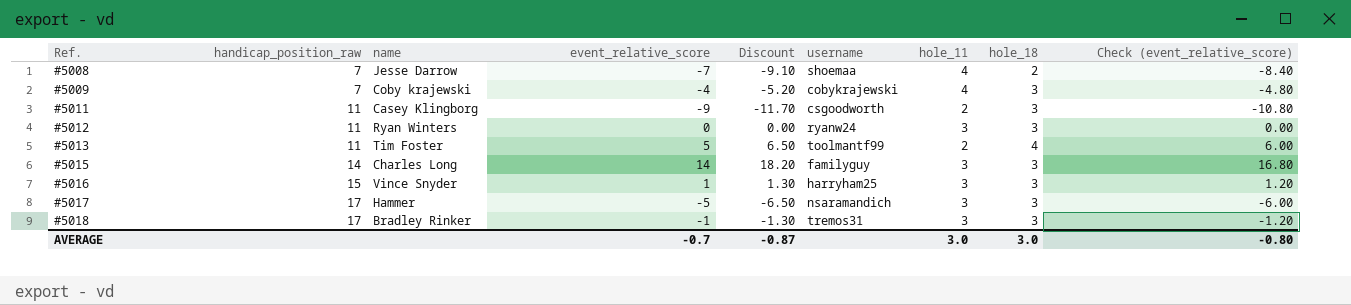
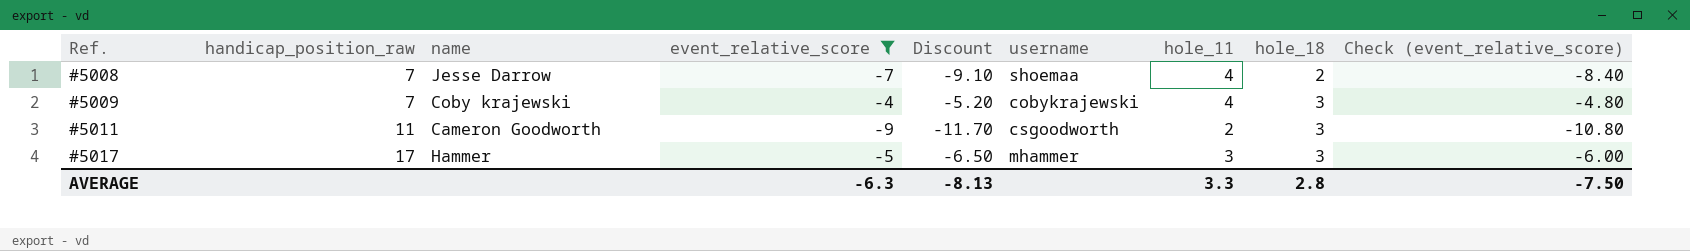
filter: none -> event_relative_score <= -4
#5011 | name: Casey Klingborg -> Cameron Goodworth
#5017 | username: nsaramandich -> mhammer
AVERAGE | event_relative_score: -0.7 -> -6.3
AVERAGE | Discount: -0.87 -> -8.13
AVERAGE | hole_11: 3.0 -> 3.3
AVERAGE | hole_18: 3.0 -> 2.8
AVERAGE | Check (event_relative_score): -0.80 -> -7.50

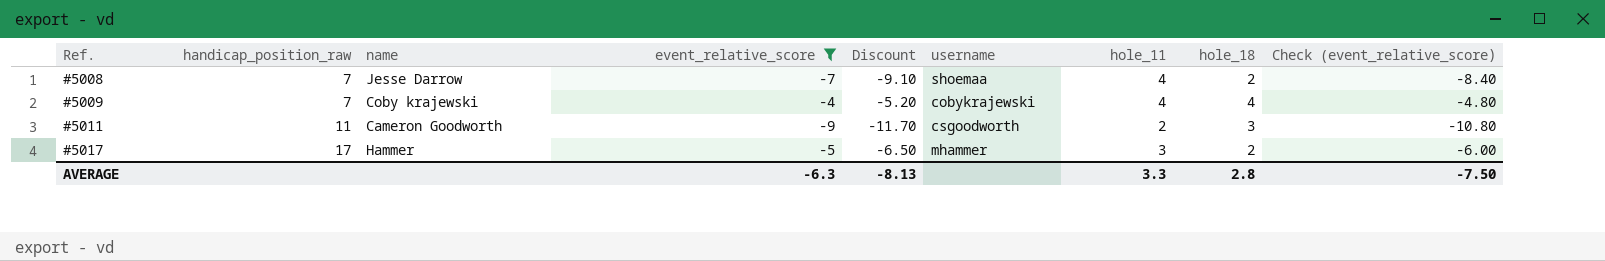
#5009 | hole_18: 3 -> 4
#5017 | hole_18: 3 -> 2

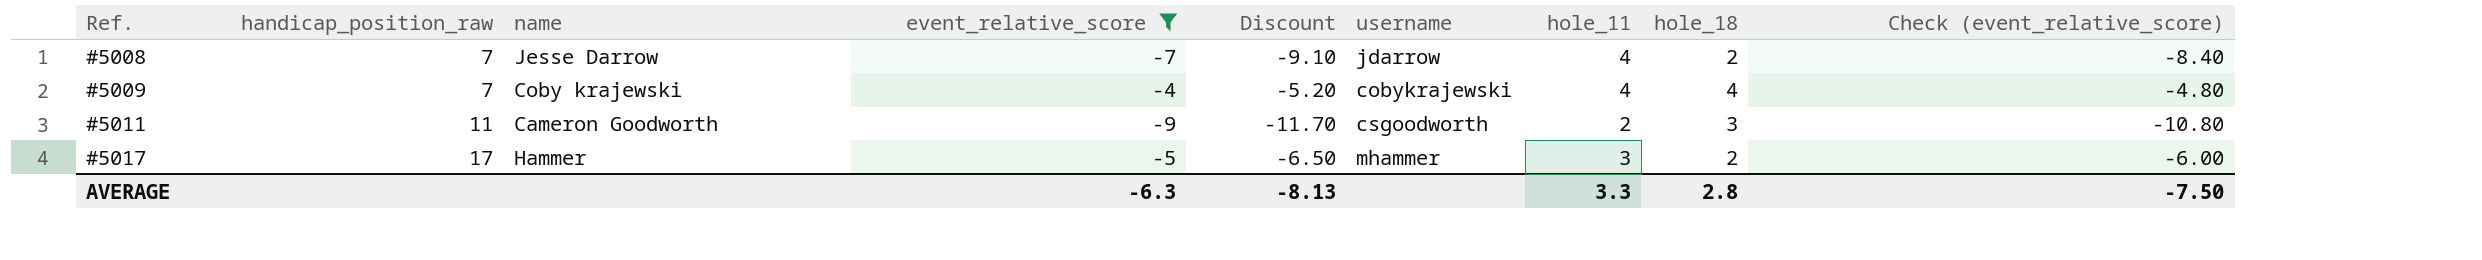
#5008 | username: shoemaa -> jdarrow

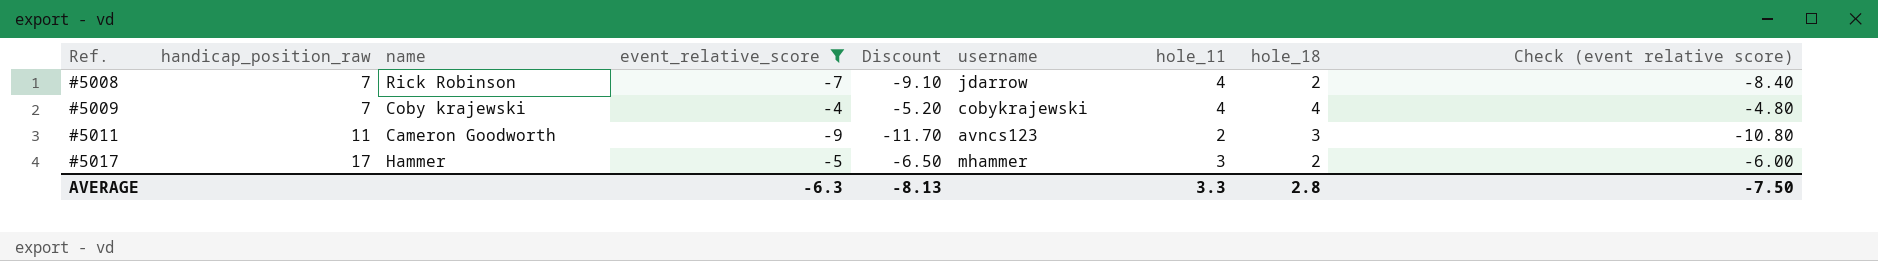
column name: Check (event_relative_score) -> Check (event relative score)
#5008 | name: Jesse Darrow -> Rick Robinson
#5011 | username: csgoodworth -> avncs123

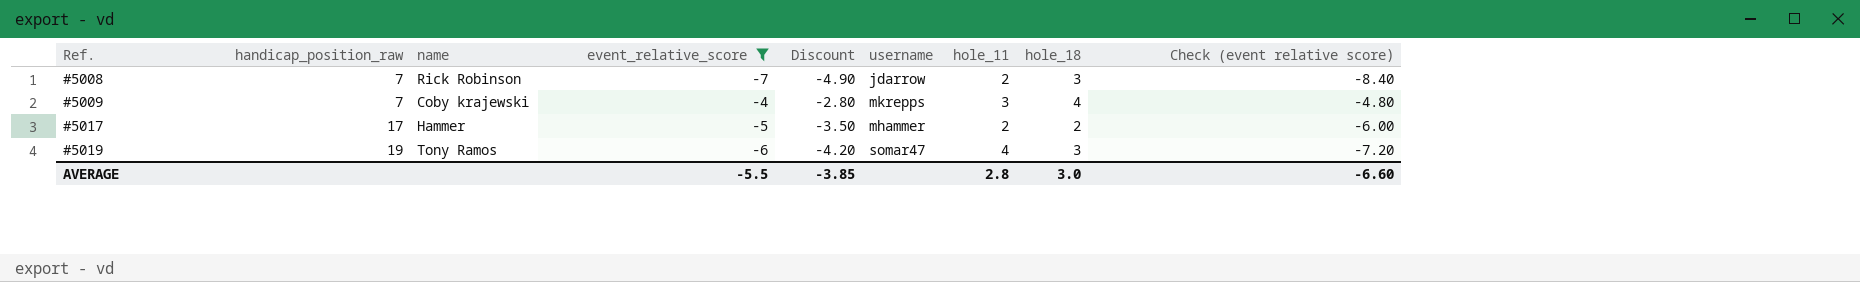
column Discount | formula: [event_relative_score] * 1.3 -> [event_relative_score] * 0.7
row #5011: 11 | Cameron Goodworth | -9 | -11.70 | avncs123 | 2 | 3 | -10.80 -> none
#5008 | hole_11: 4 -> 2
#5008 | hole_18: 2 -> 3
#5009 | username: cobykrajewski -> mkrepps
#5009 | hole_11: 4 -> 3
#5017 | hole_11: 3 -> 2
row #5019: none -> 19 | Tony Ramos | -6 | -4.20 | somar47 | 4 | 3 | -7.20
AVERAGE | event_relative_score: -6.3 -> -5.5
AVERAGE | Discount: -8.13 -> -3.85
AVERAGE | hole_11: 3.3 -> 2.8
AVERAGE | hole_18: 2.8 -> 3.0
AVERAGE | Check (event relative score): -7.50 -> -6.60

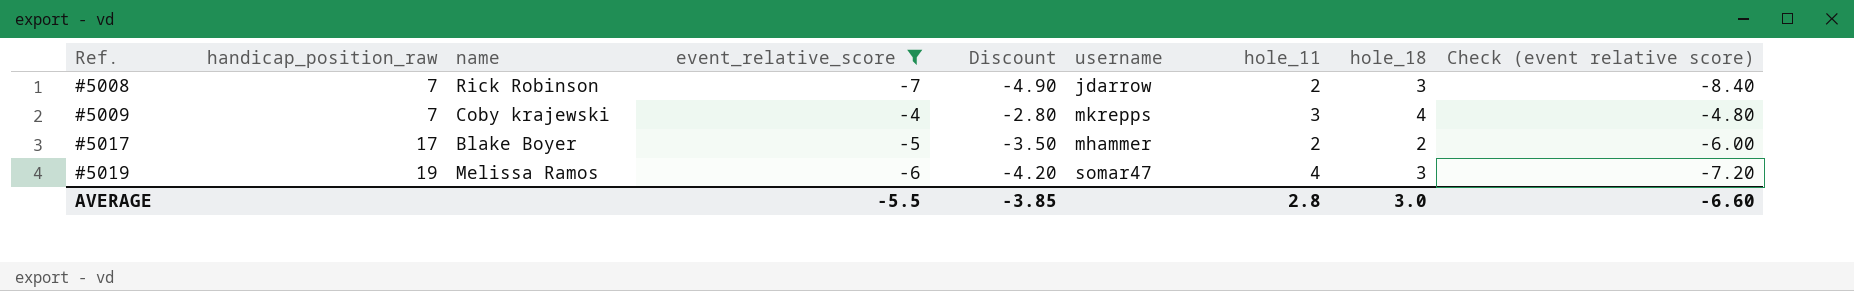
#5017 | name: Hammer -> Blake Boyer
#5019 | name: Tony Ramos -> Melissa Ramos

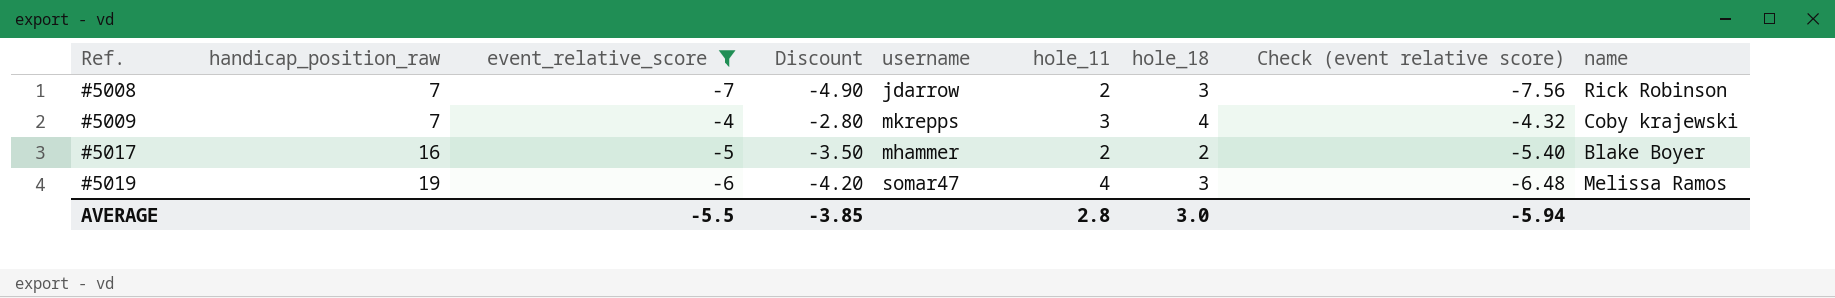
column Check (event relative score) | formula: [event_relative_score] * 1.2 -> [event_relative_score] * 1.08
column name | position: 3 -> 9
#5017 | handicap_position_raw: 17 -> 16
AVERAGE | Check (event relative score): -6.60 -> -5.94

